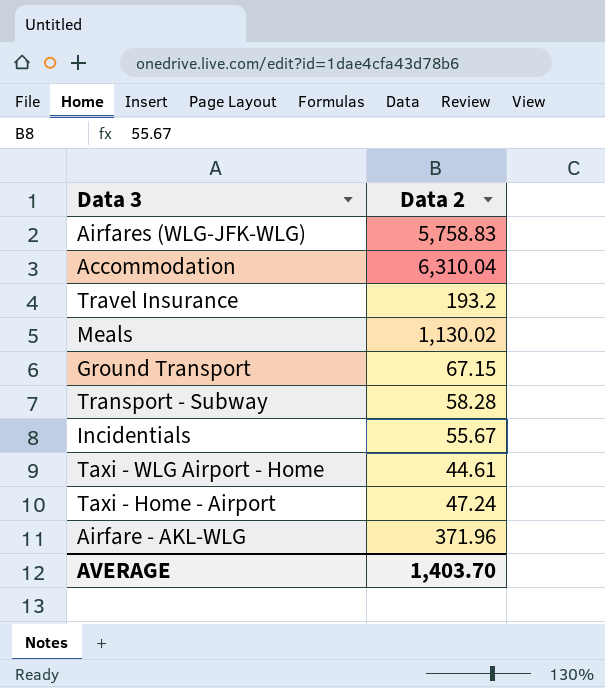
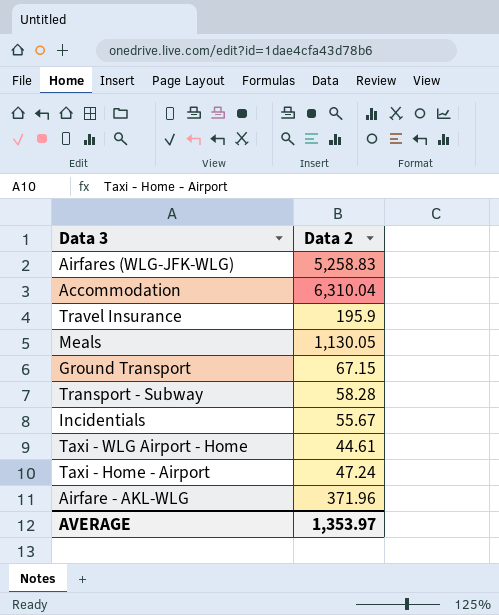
Airfares (WLG-JFK-WLG) | Data 2: 5,758.83 -> 5,258.83
Travel Insurance | Data 2: 193.2 -> 195.9
Meals | Data 2: 1,130.02 -> 1,130.05
AVERAGE | Data 2: 1,403.70 -> 1,353.97

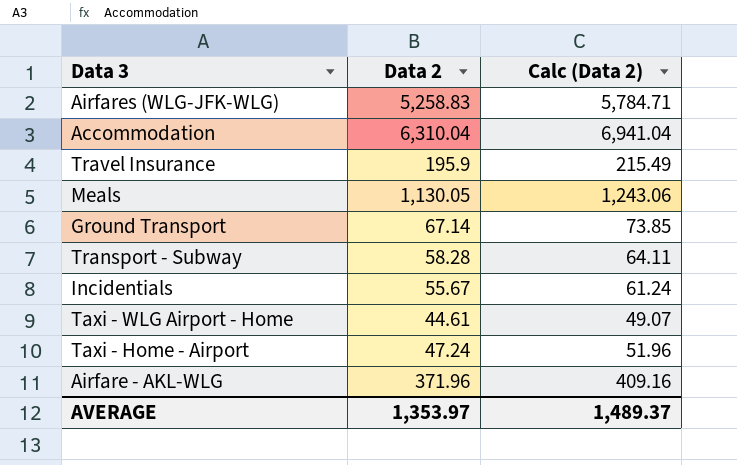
column Calc (Data 2) | formula: none -> [Data 2] * 1.1
Ground Transport | Data 2: 67.15 -> 67.14

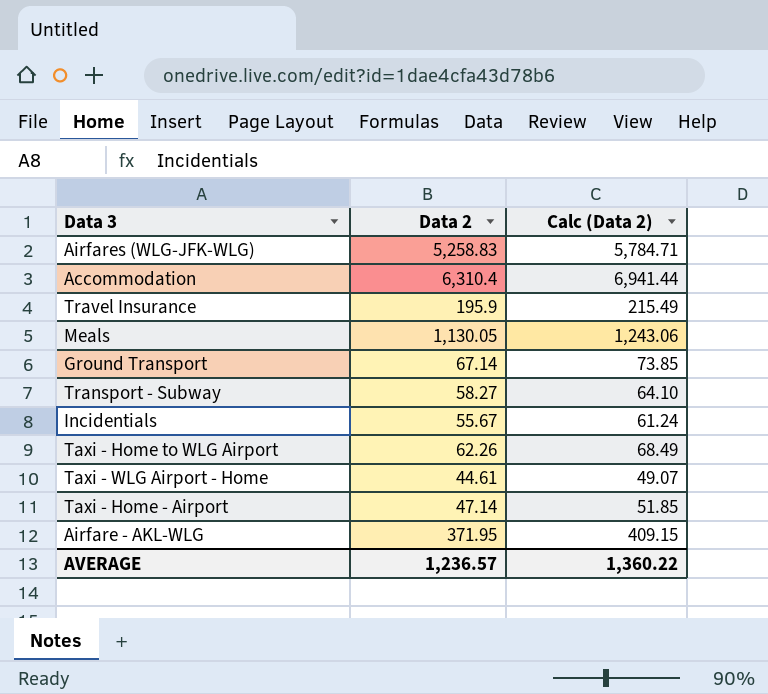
Accommodation | Data 2: 6,310.04 -> 6,310.4
Accommodation | Calc (Data 2): 6,941.04 -> 6,941.44
Transport - Subway | Data 2: 58.28 -> 58.27
Transport - Subway | Calc (Data 2): 64.11 -> 64.10
row Taxi - Home to WLG Airport: none -> 62.26 | 68.49
Taxi - Home - Airport | Data 2: 47.24 -> 47.14
Taxi - Home - Airport | Calc (Data 2): 51.96 -> 51.85
Airfare - AKL-WLG | Data 2: 371.96 -> 371.95
Airfare - AKL-WLG | Calc (Data 2): 409.16 -> 409.15
AVERAGE | Data 2: 1,353.97 -> 1,236.57
AVERAGE | Calc (Data 2): 1,489.37 -> 1,360.22

